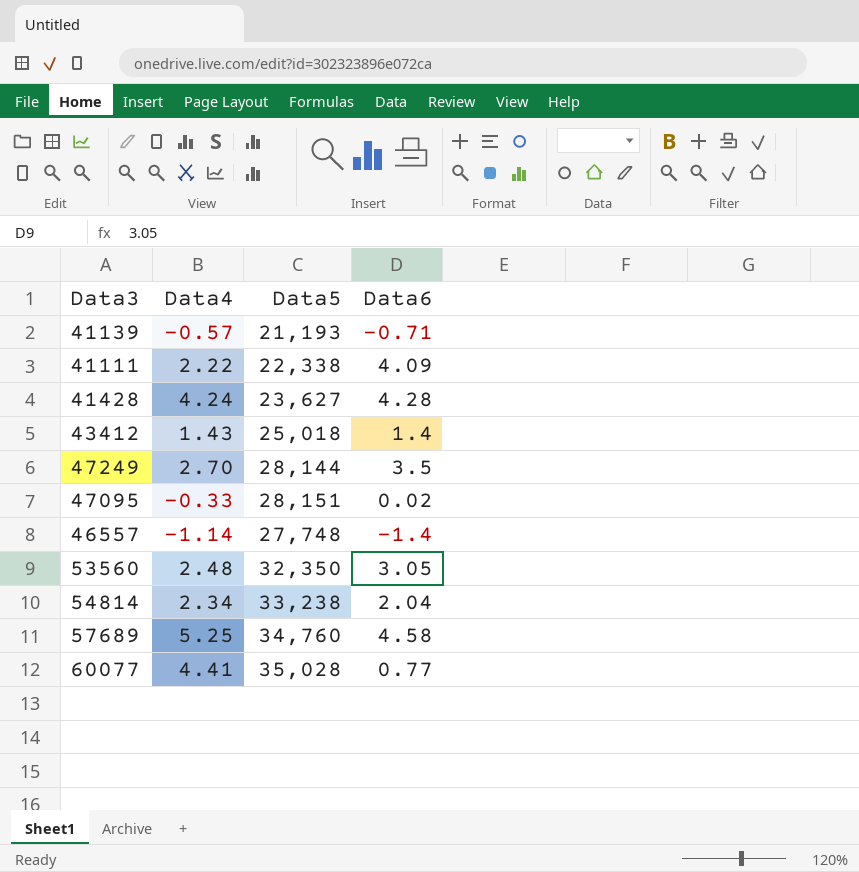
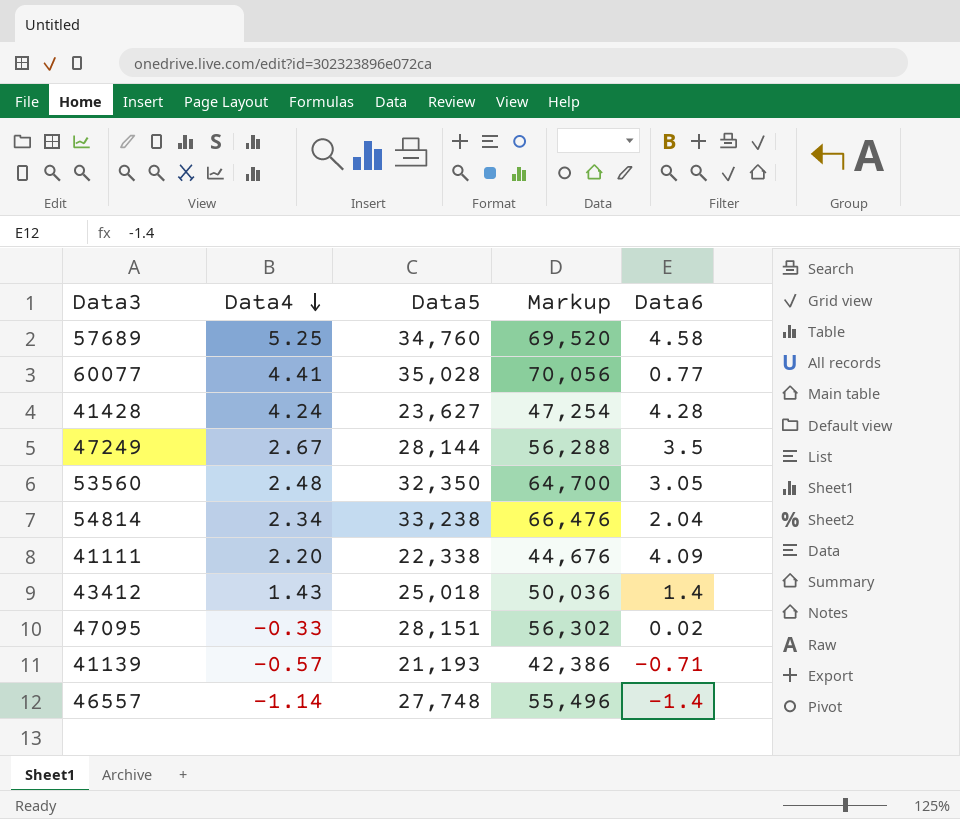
row order: none -> Data4 descending
column Markup | formula: none -> [Data5] * 2
47249 | Data4: 2.70 -> 2.67
41111 | Data4: 2.22 -> 2.20

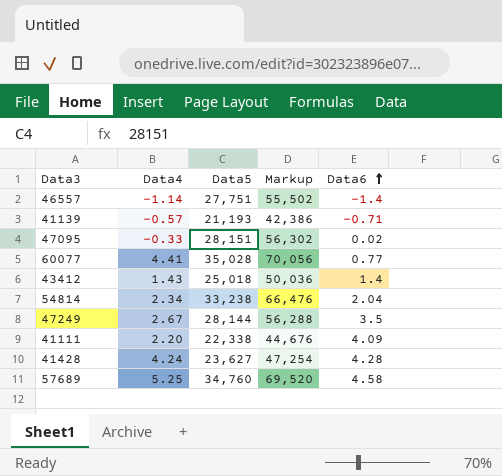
row order: Data4 descending -> Data6 ascending
row 53560: 2.48 | 32,350 | 64,700 | 3.05 -> none
46557 | Data5: 27,748 -> 27,751
46557 | Markup: 55,496 -> 55,502

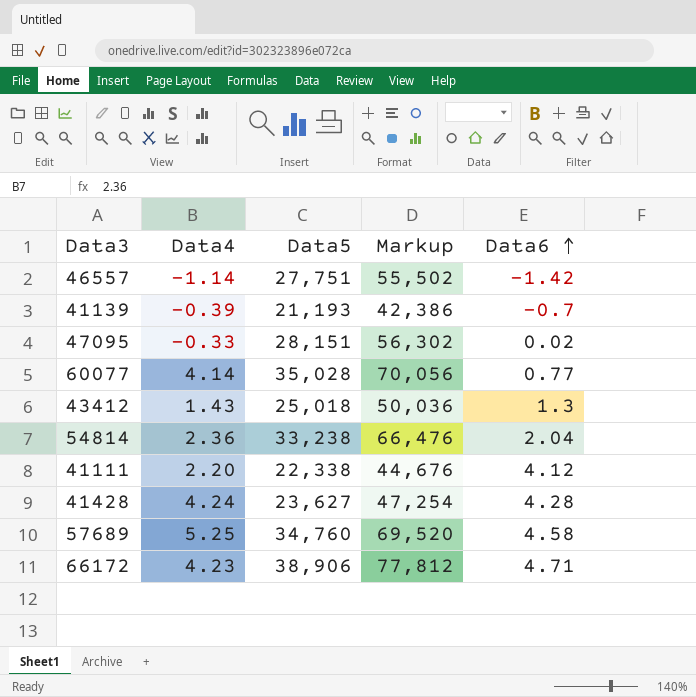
row 47249: 2.67 | 28,144 | 56,288 | 3.5 -> none
46557 | Data6: -1.4 -> -1.42
41139 | Data4: -0.57 -> -0.39
41139 | Data6: -0.71 -> -0.7
60077 | Data4: 4.41 -> 4.14
43412 | Data6: 1.4 -> 1.3
54814 | Data4: 2.34 -> 2.36
41111 | Data6: 4.09 -> 4.12
row 66172: none -> 4.23 | 38,906 | 77,812 | 4.71

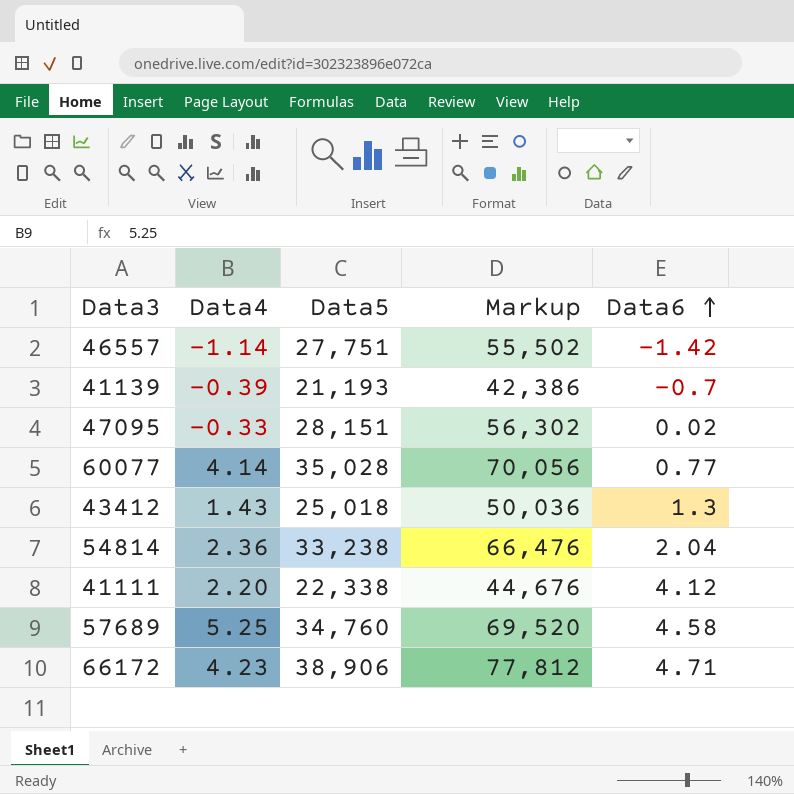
row 41428: 4.24 | 23,627 | 47,254 | 4.28 -> none

